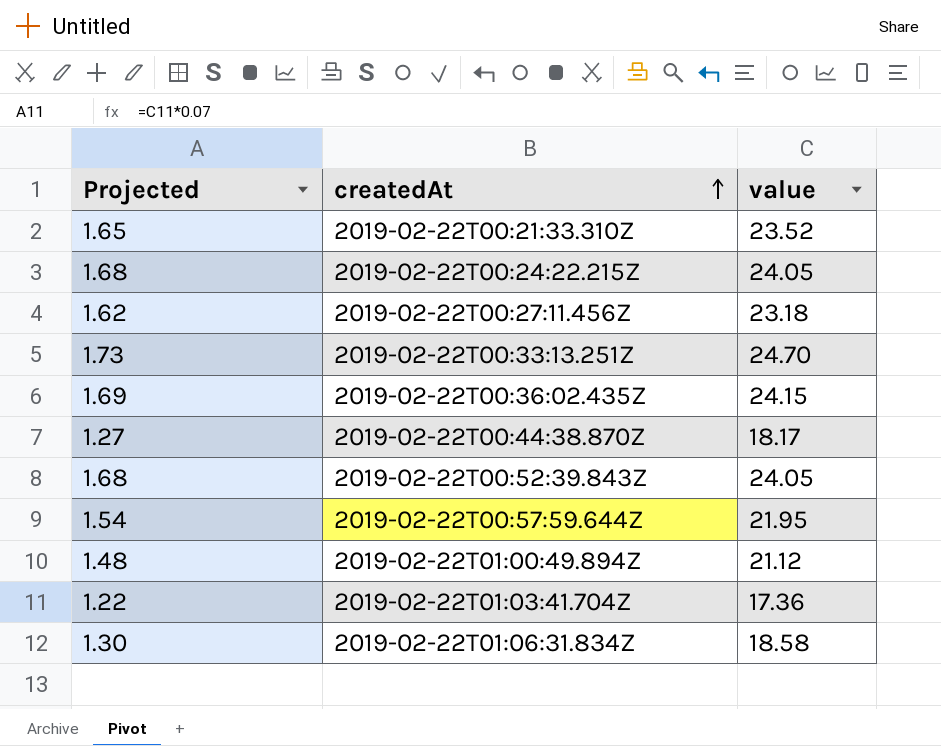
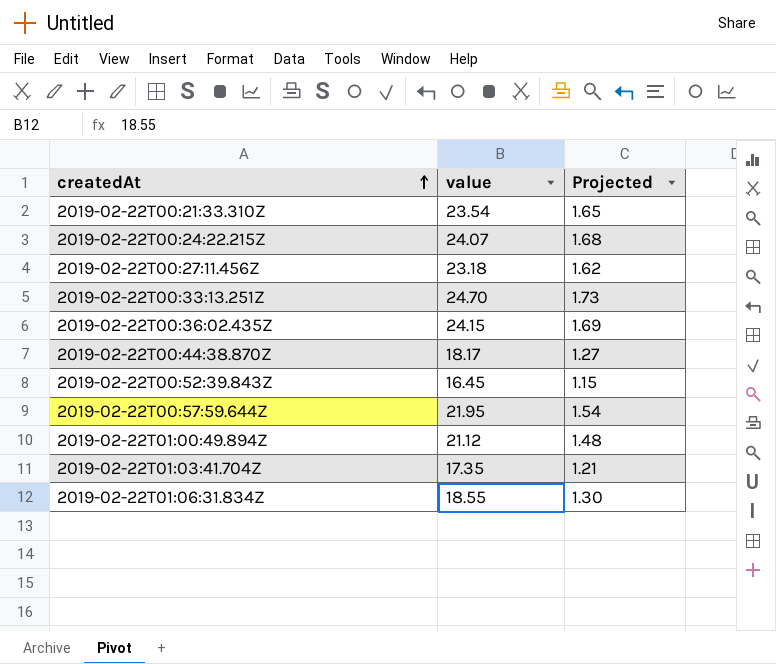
column Projected | position: 1 -> 3
2019-02-22T00:21:33.310Z | value: 23.52 -> 23.54
2019-02-22T00:24:22.215Z | value: 24.05 -> 24.07
2019-02-22T00:52:39.843Z | value: 24.05 -> 16.45
2019-02-22T00:52:39.843Z | Projected: 1.68 -> 1.15
2019-02-22T01:03:41.704Z | value: 17.36 -> 17.35
2019-02-22T01:03:41.704Z | Projected: 1.22 -> 1.21
2019-02-22T01:06:31.834Z | value: 18.58 -> 18.55

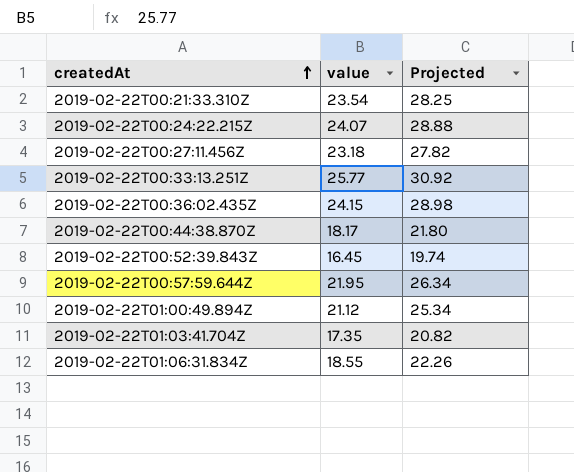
column Projected | formula: [value] * 0.07 -> [value] * 1.2
2019-02-22T00:33:13.251Z | value: 24.70 -> 25.77

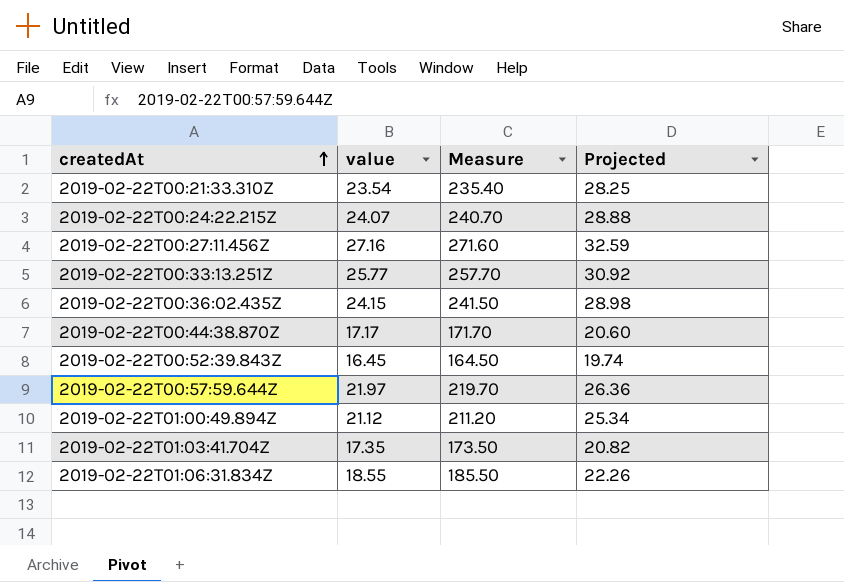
column Measure | formula: none -> [value] * 10
2019-02-22T00:27:11.456Z | value: 23.18 -> 27.16
2019-02-22T00:27:11.456Z | Projected: 27.82 -> 32.59
2019-02-22T00:44:38.870Z | value: 18.17 -> 17.17
2019-02-22T00:44:38.870Z | Projected: 21.80 -> 20.60
2019-02-22T00:57:59.644Z | value: 21.95 -> 21.97
2019-02-22T00:57:59.644Z | Projected: 26.34 -> 26.36

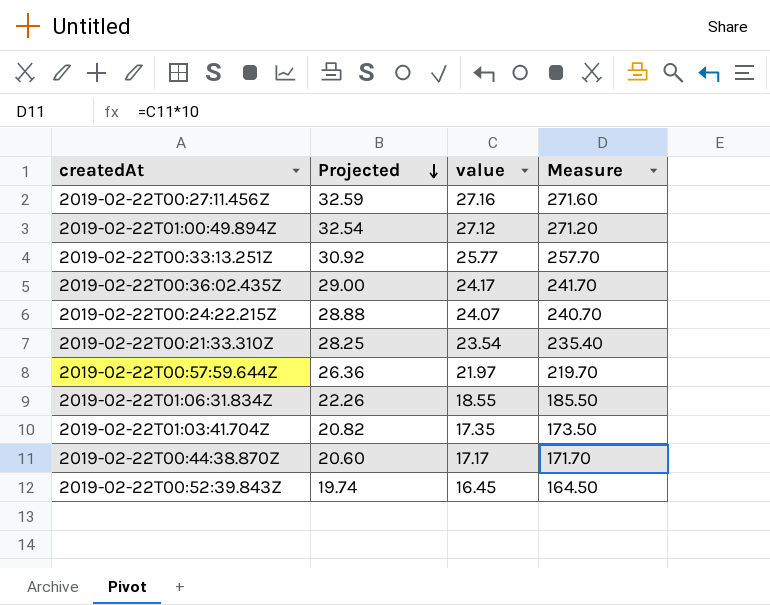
row order: createdAt ascending -> Projected descending
column Projected | position: 4 -> 2
2019-02-22T01:00:49.894Z | Projected: 25.34 -> 32.54
2019-02-22T01:00:49.894Z | value: 21.12 -> 27.12
2019-02-22T01:00:49.894Z | Measure: 211.20 -> 271.20
2019-02-22T00:36:02.435Z | Projected: 28.98 -> 29.00
2019-02-22T00:36:02.435Z | value: 24.15 -> 24.17
2019-02-22T00:36:02.435Z | Measure: 241.50 -> 241.70

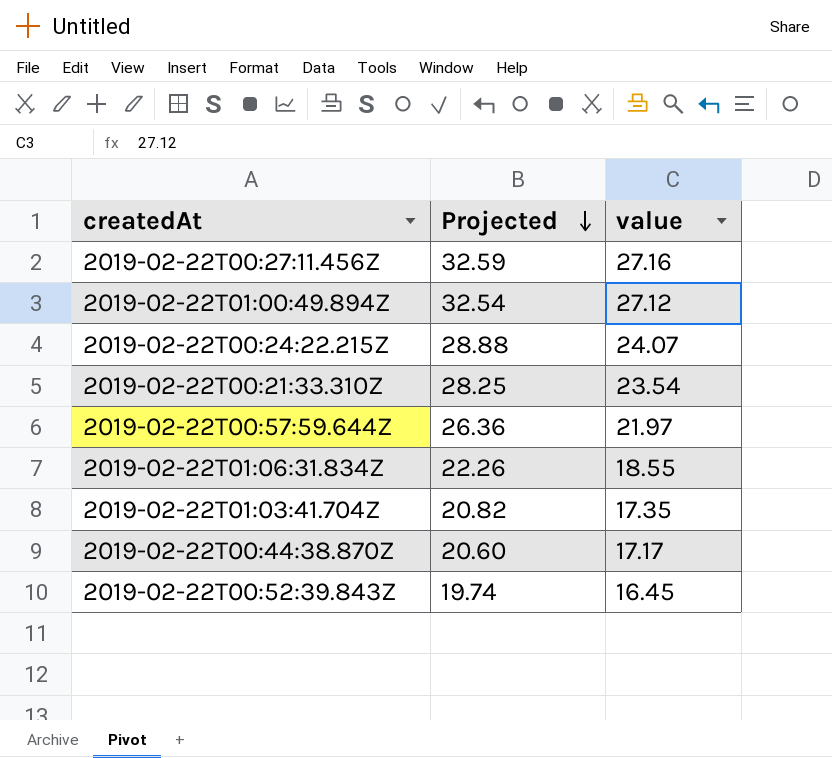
column Measure | formula: [value] * 10 -> none
row 2019-02-22T00:33:13.251Z: 30.92 | 25.77 | 257.70 -> none
row 2019-02-22T00:36:02.435Z: 29.00 | 24.17 | 241.70 -> none

